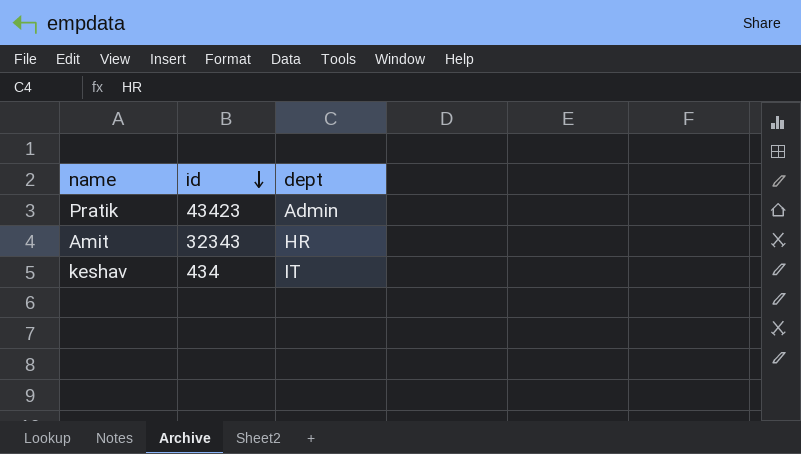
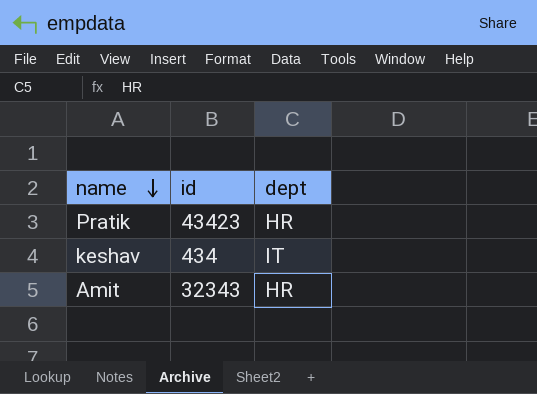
row order: id descending -> name descending
Pratik | dept: Admin -> HR

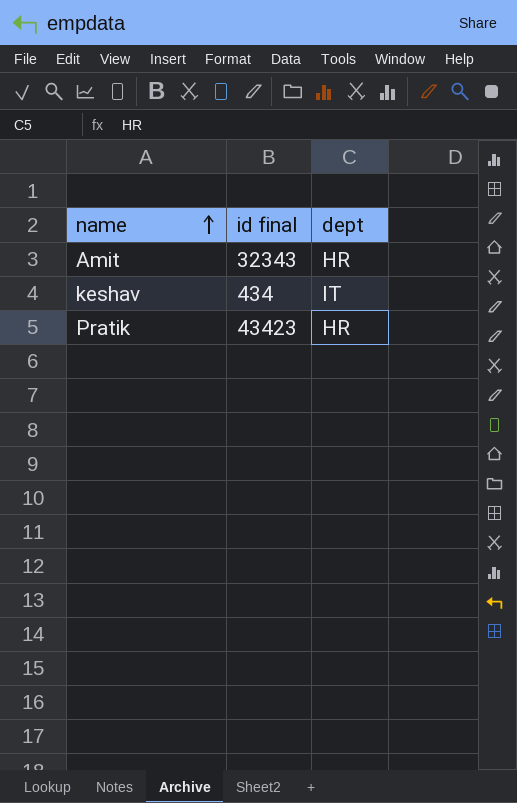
row order: name descending -> name ascending
column name: id -> id final

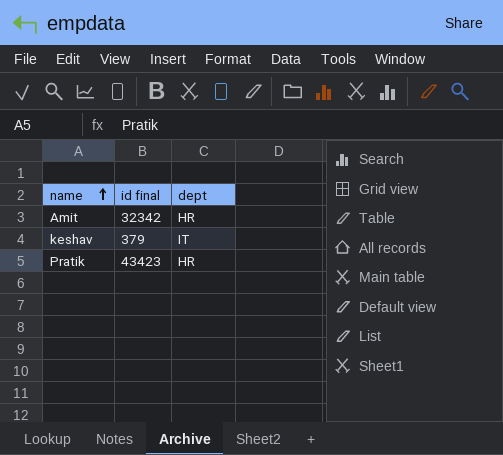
Amit | id final: 32343 -> 32342
keshav | id final: 434 -> 379

